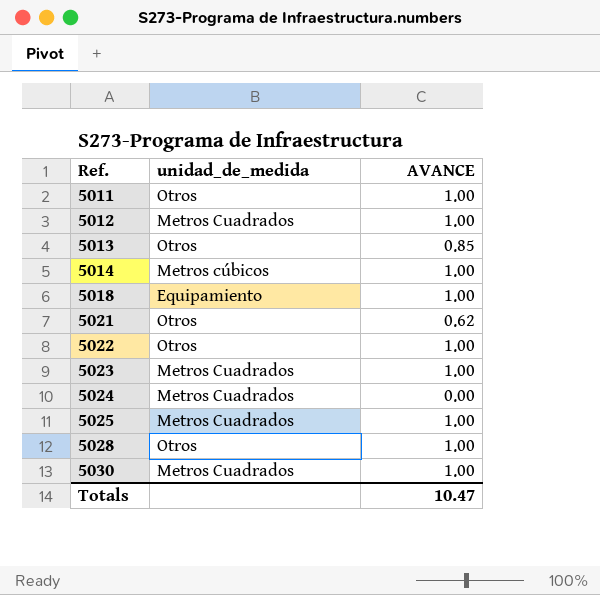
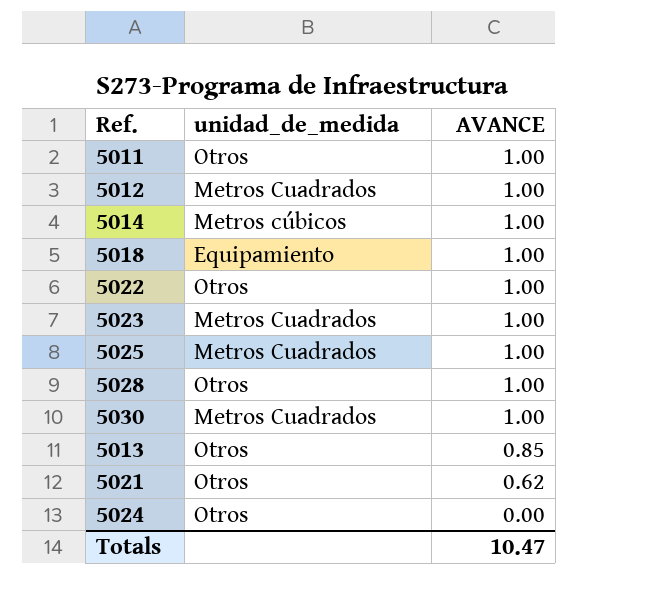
row order: Ref. ascending -> AVANCE descending
5024 | unidad_de_medida: Metros Cuadrados -> Otros

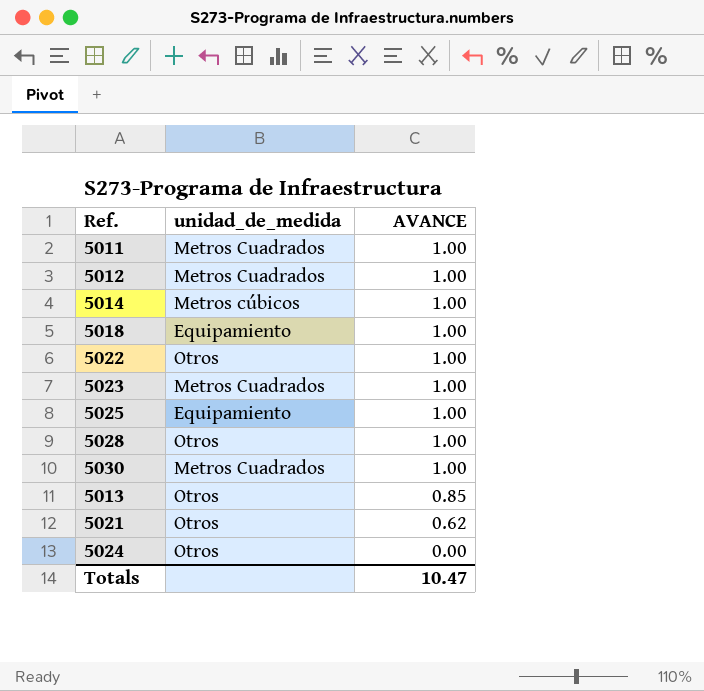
5011 | unidad_de_medida: Otros -> Metros Cuadrados
5025 | unidad_de_medida: Metros Cuadrados -> Equipamiento

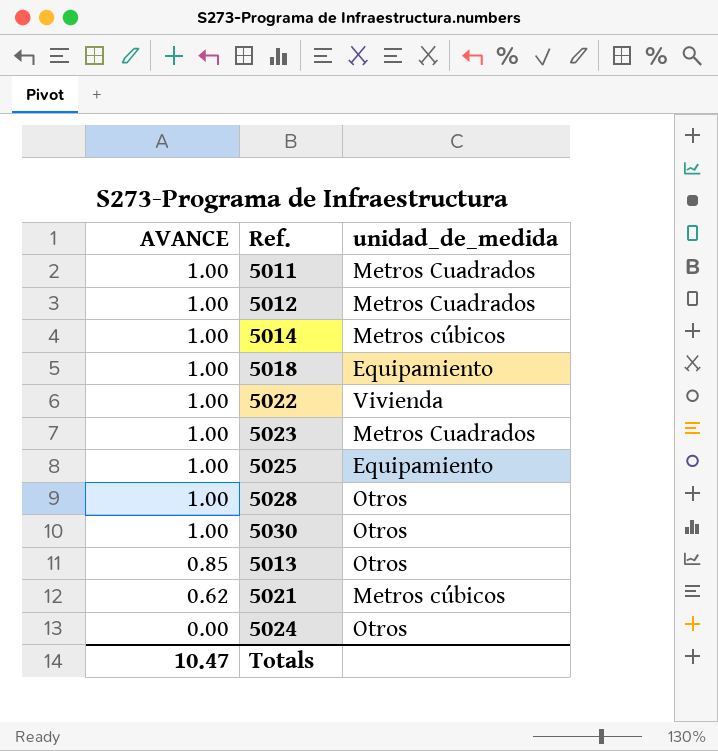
column AVANCE | position: 3 -> 1
5022 | unidad_de_medida: Otros -> Vivienda
5030 | unidad_de_medida: Metros Cuadrados -> Otros
5021 | unidad_de_medida: Otros -> Metros cúbicos

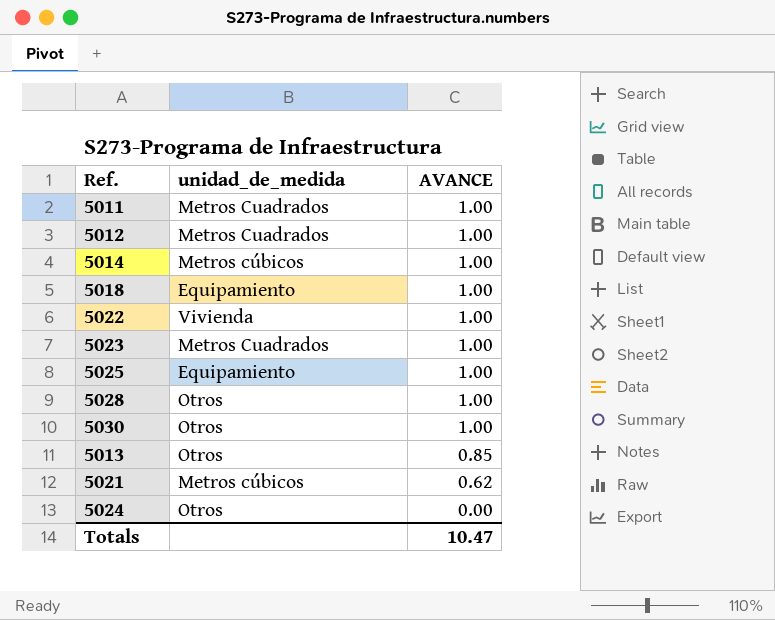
column AVANCE | position: 1 -> 3

